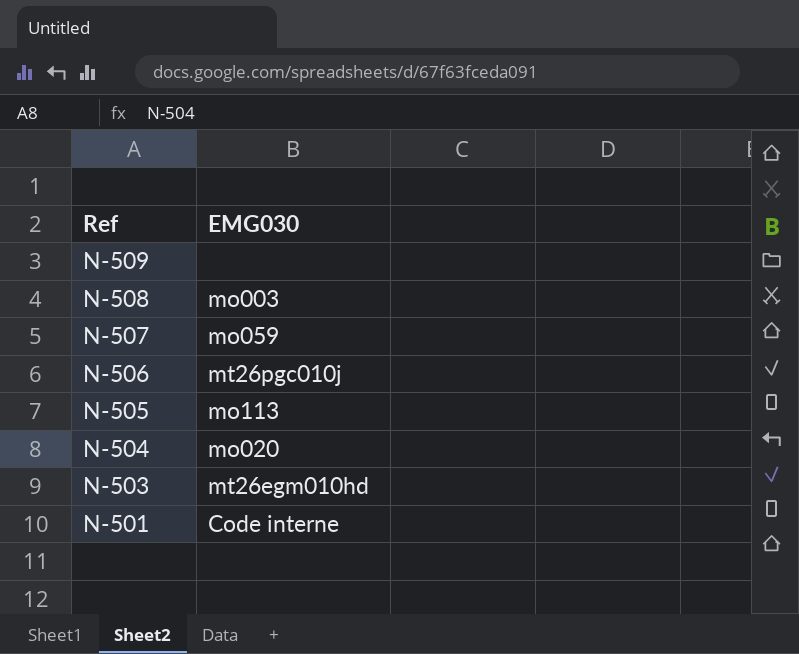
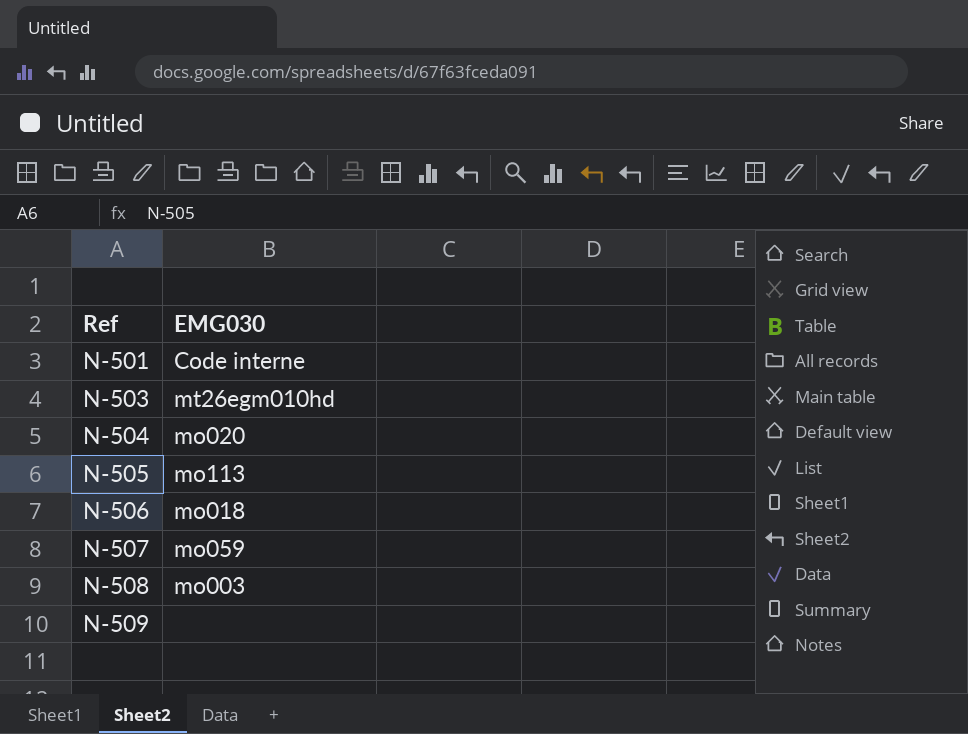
row order: Ref descending -> Ref ascending
N-506 | EMG030: mt26pgc010j -> mo018

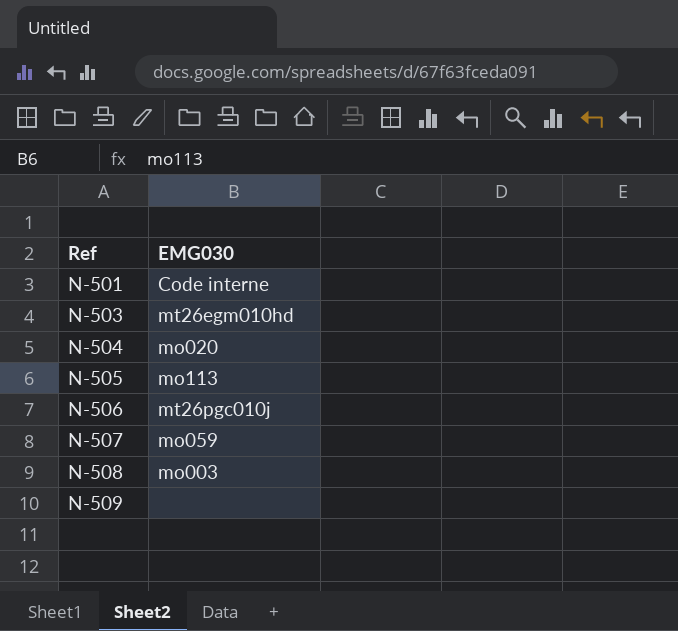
N-506 | EMG030: mo018 -> mt26pgc010j

